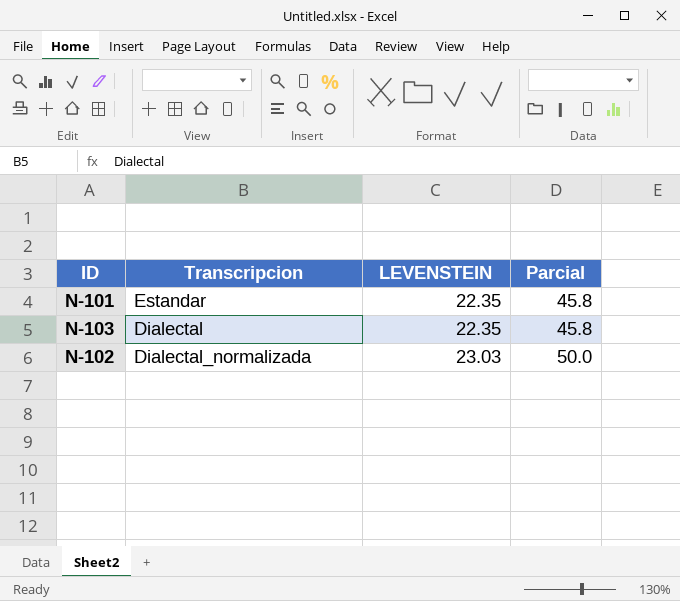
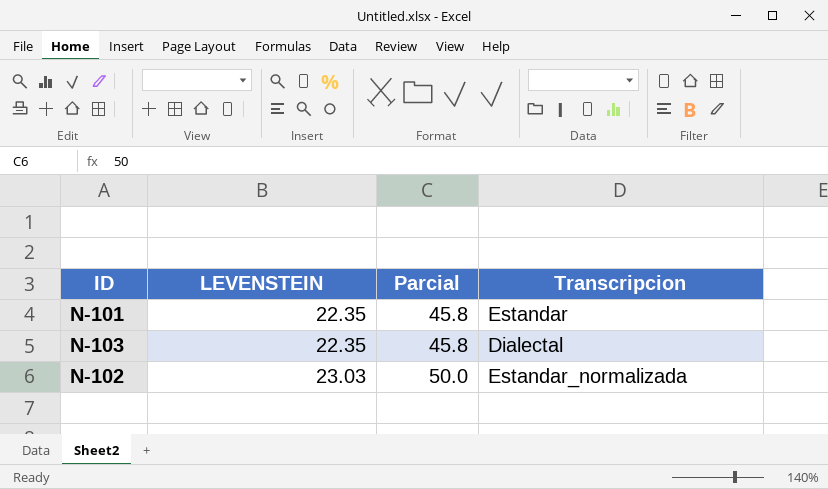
column Transcripcion | position: 2 -> 4
N-102 | Transcripcion: Dialectal_normalizada -> Estandar_normalizada

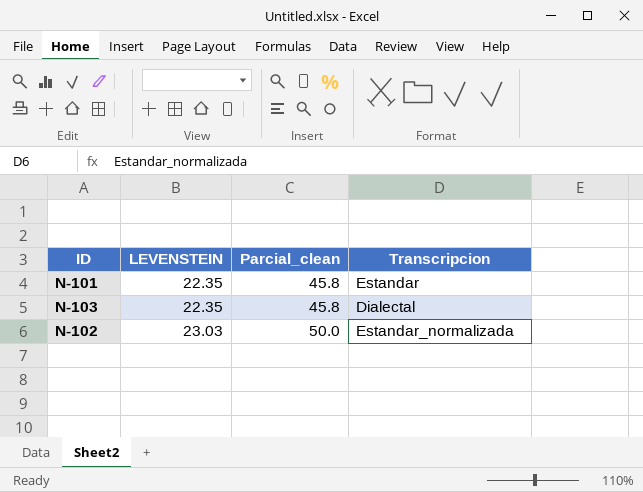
column name: Parcial -> Parcial_clean

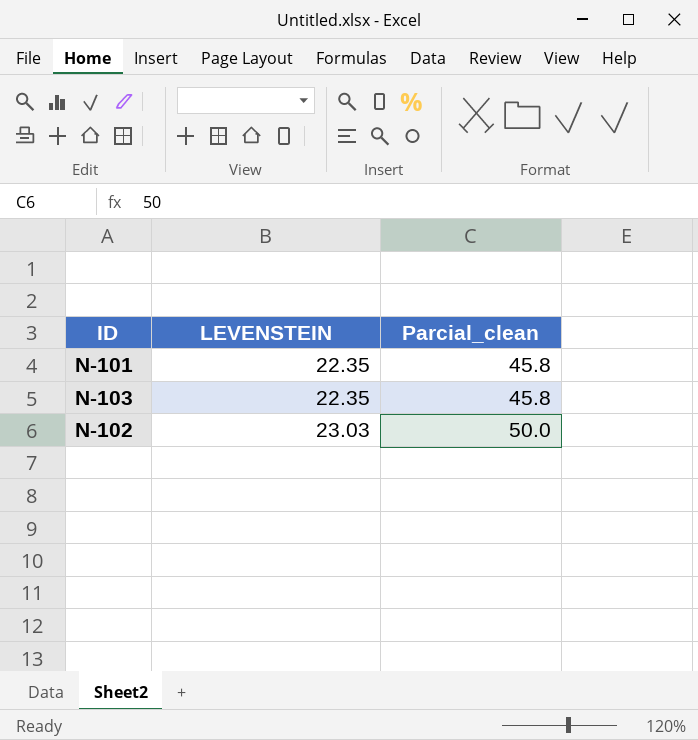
column Transcripcion | position: 4 -> none

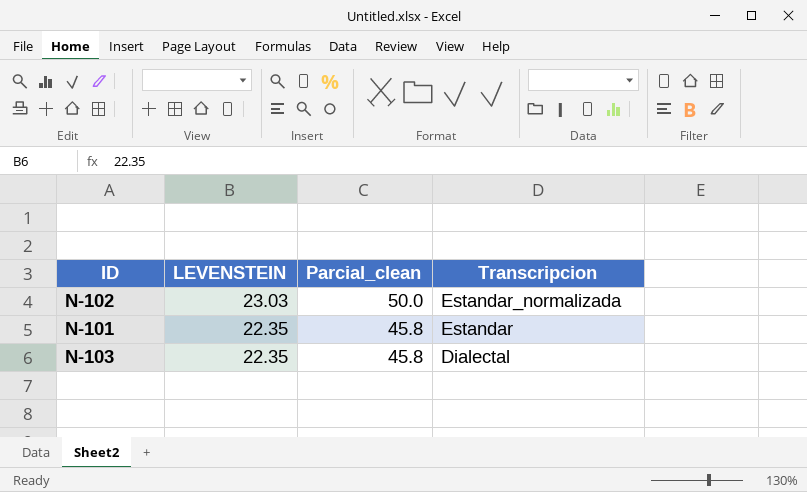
row order: LEVENSTEIN ascending -> LEVENSTEIN descending
column Transcripcion | position: none -> 4

